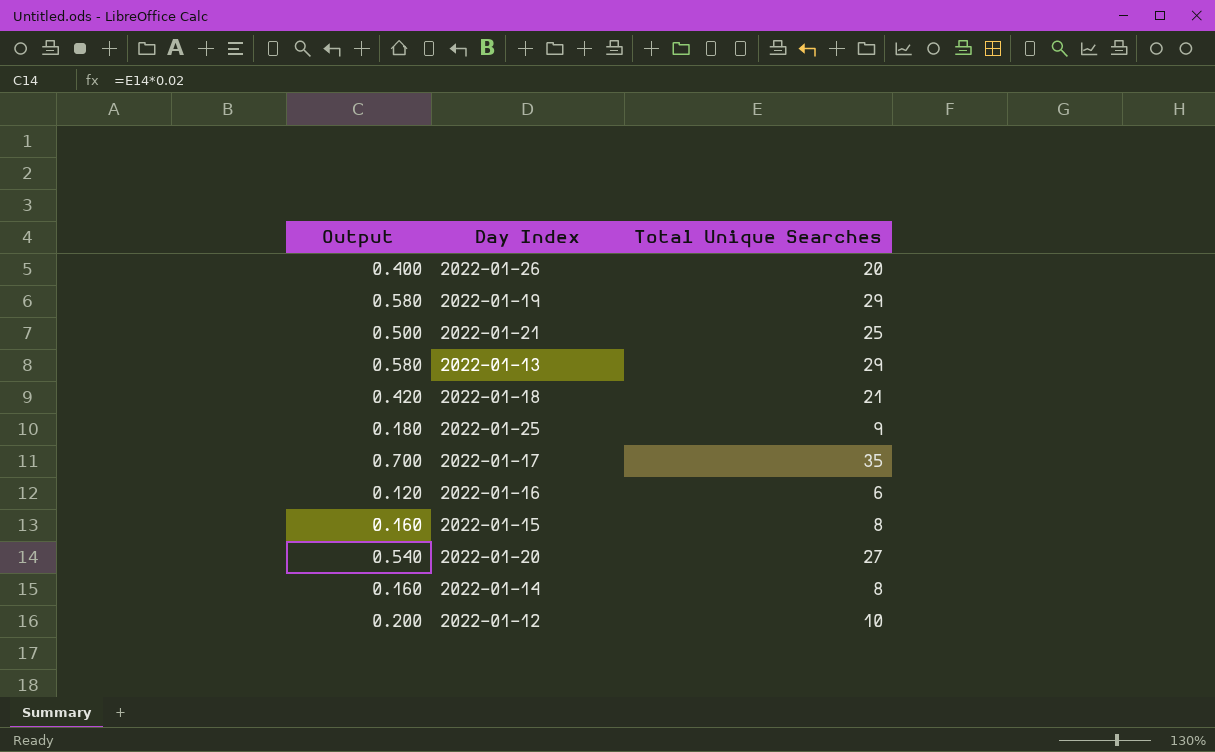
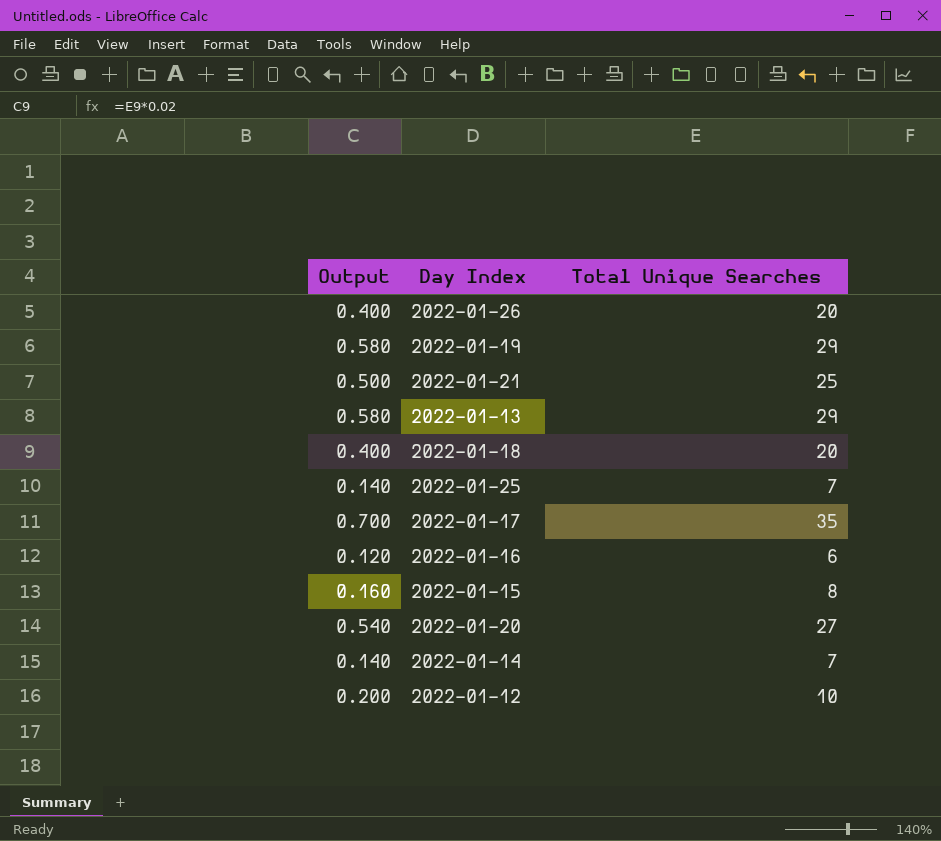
2022-01-18 | Output: 0.420 -> 0.400
2022-01-18 | Total Unique Searches: 21 -> 20
2022-01-25 | Output: 0.180 -> 0.140
2022-01-25 | Total Unique Searches: 9 -> 7
2022-01-14 | Output: 0.160 -> 0.140
2022-01-14 | Total Unique Searches: 8 -> 7

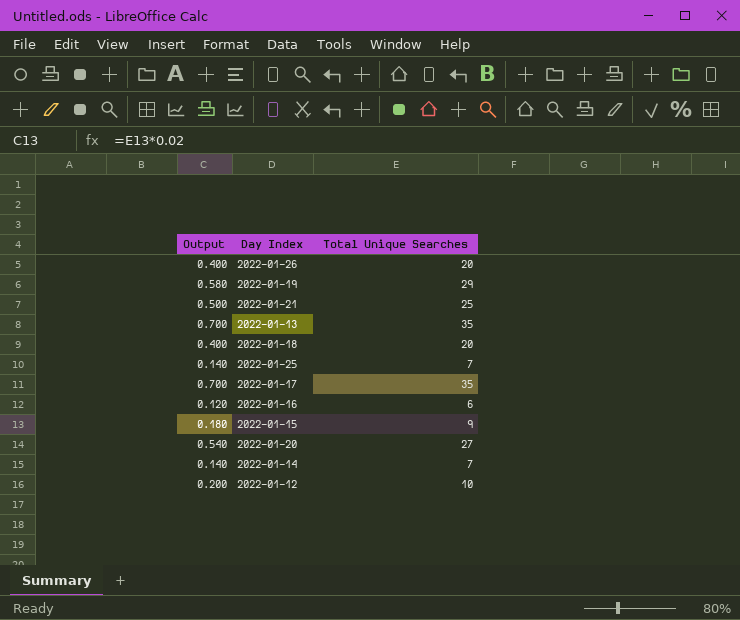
2022-01-13 | Output: 0.580 -> 0.700
2022-01-13 | Total Unique Searches: 29 -> 35
2022-01-15 | Output: 0.160 -> 0.180
2022-01-15 | Total Unique Searches: 8 -> 9

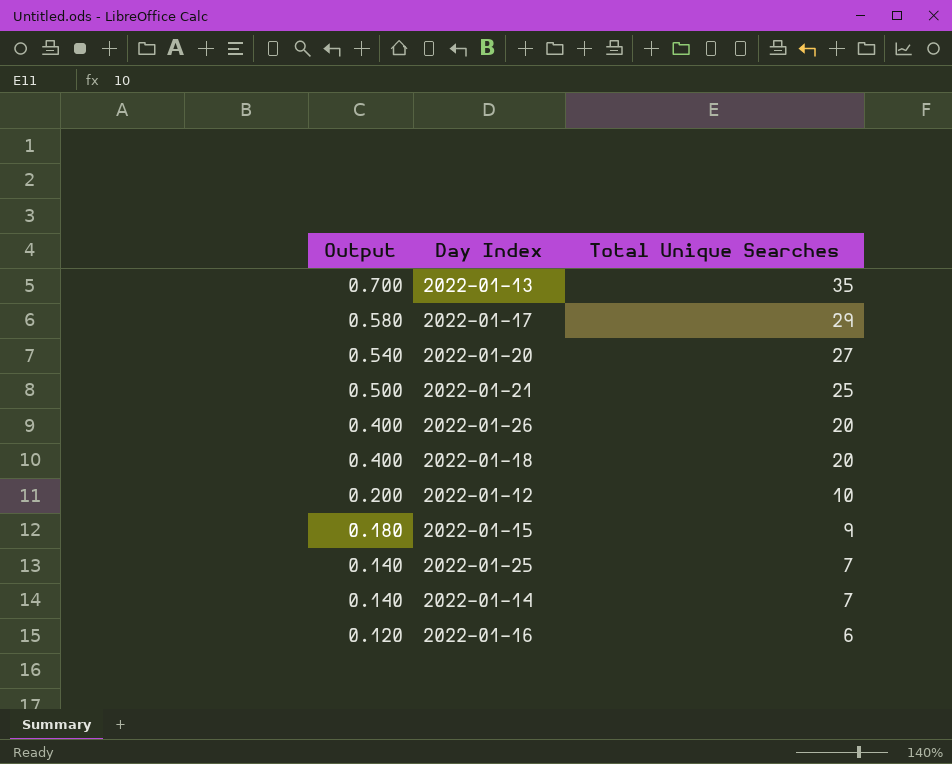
row order: none -> Output descending
row 2022-01-19: 0.580 | 29 -> none
2022-01-17 | Output: 0.700 -> 0.580
2022-01-17 | Total Unique Searches: 35 -> 29

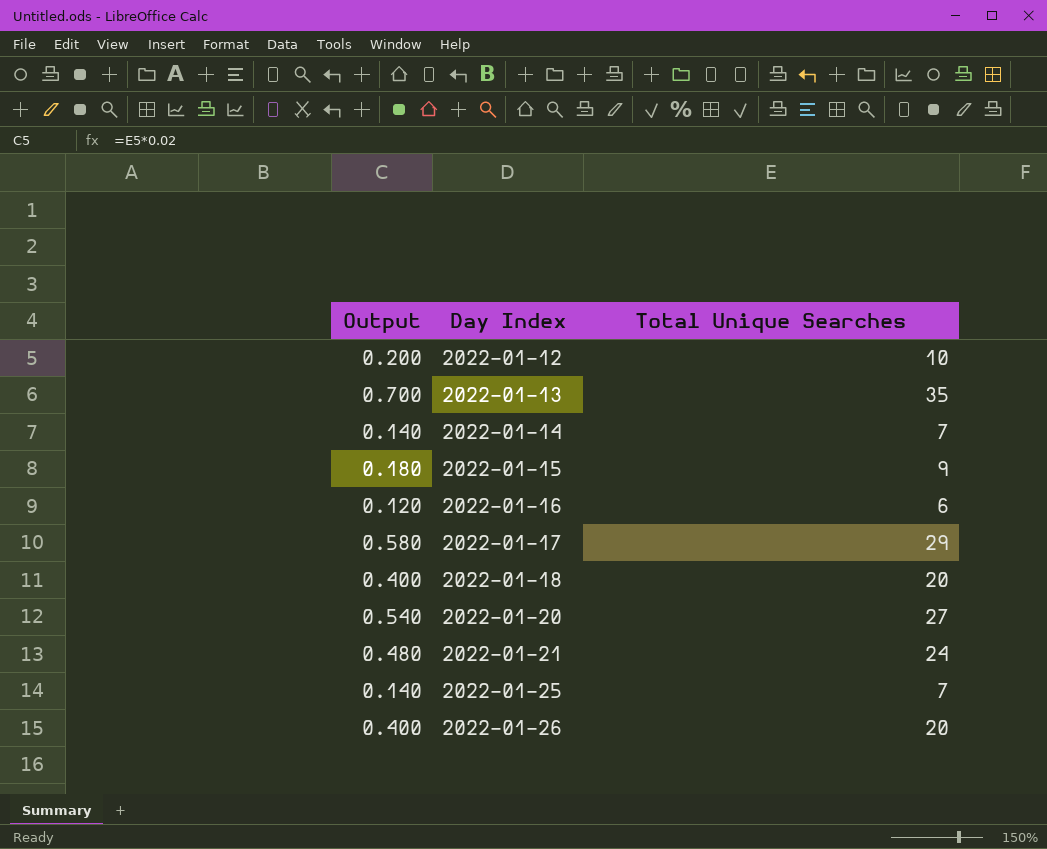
row order: Output descending -> Day Index ascending
2022-01-21 | Output: 0.500 -> 0.480
2022-01-21 | Total Unique Searches: 25 -> 24

